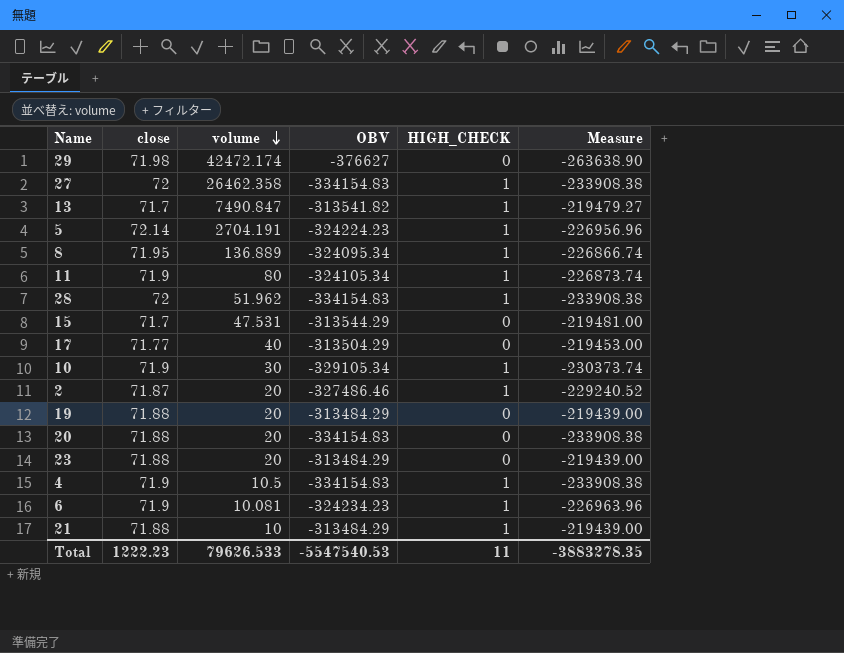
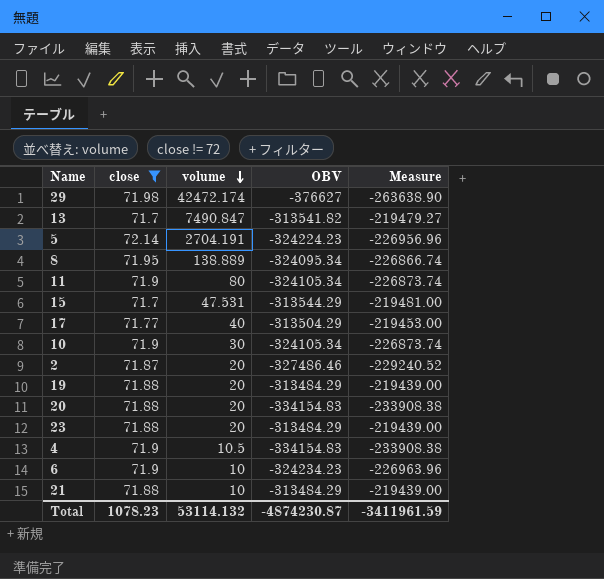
filter: none -> close != 72
column HIGH_CHECK | position: 5 -> none
8 | volume: 136.889 -> 138.889
10 | OBV: -329105.34 -> -324105.34
10 | Measure: -230373.74 -> -226873.74
6 | volume: 10.081 -> 10
Total | close: 1222.23 -> 1078.23
Total | volume: 79626.533 -> 53114.132
Total | OBV: -5547540.53 -> -4874230.87
Total | Measure: -3883278.35 -> -3411961.59

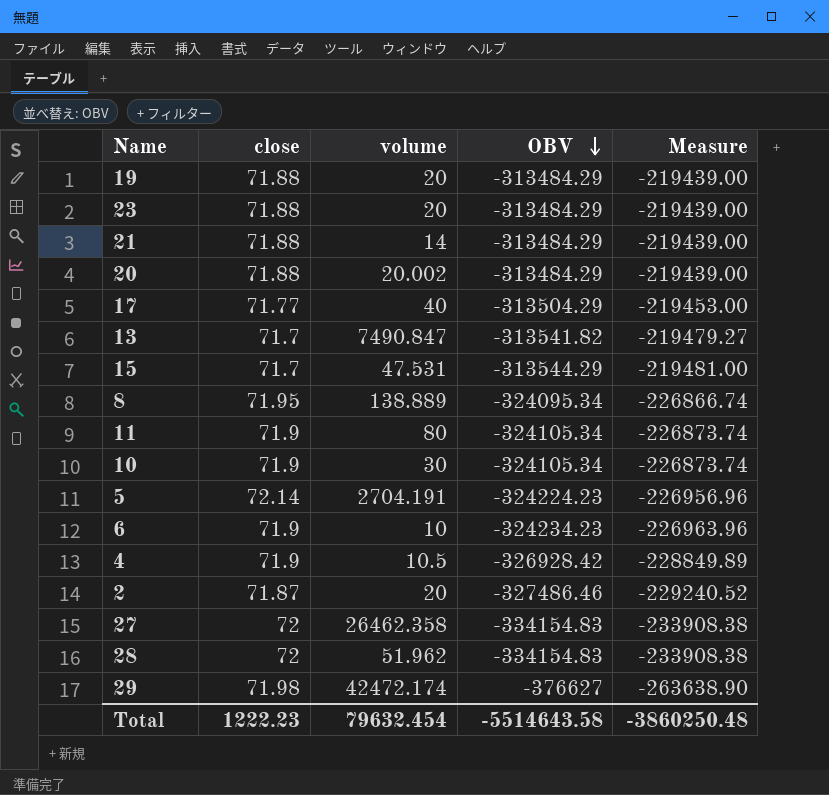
filter: close != 72 -> none
row order: volume descending -> OBV descending
21 | volume: 10 -> 14
20 | volume: 20 -> 20.002
20 | OBV: -334154.83 -> -313484.29
20 | Measure: -233908.38 -> -219439.00
4 | OBV: -334154.83 -> -326928.42
4 | Measure: -233908.38 -> -228849.89
Total | close: 1078.23 -> 1222.23
Total | volume: 53114.132 -> 79632.454
Total | OBV: -4874230.87 -> -5514643.58
Total | Measure: -3411961.59 -> -3860250.48

